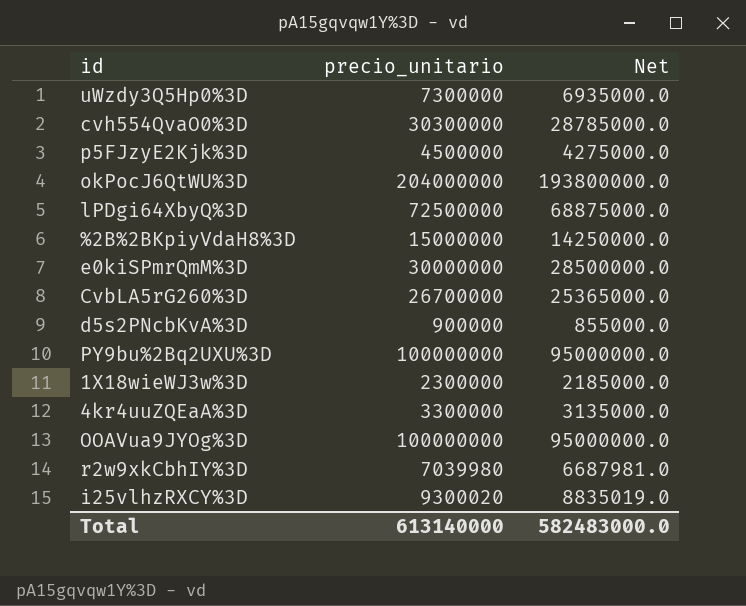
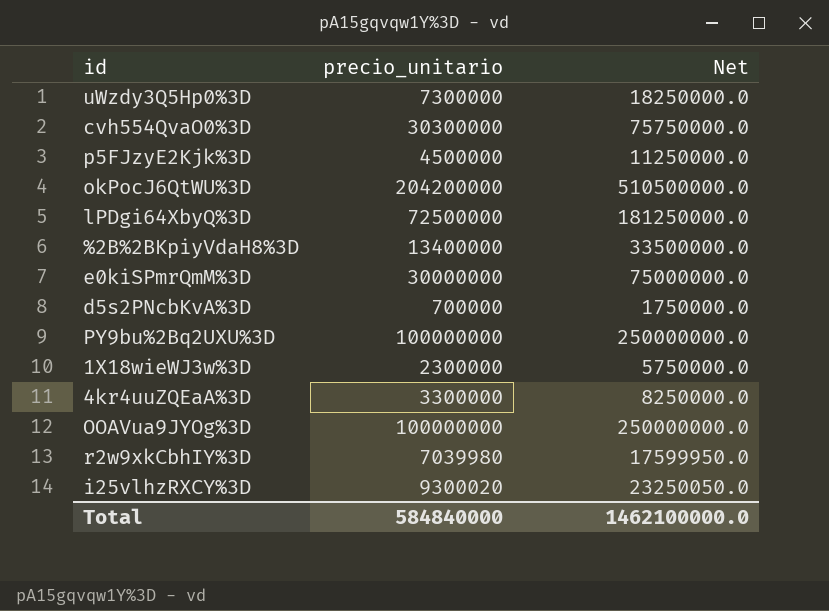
column Net | formula: [precio_unitario] * 0.95 -> [precio_unitario] * 2.5
row CvbLA5rG260%3D: 26700000 | 25365000.0 -> none
okPocJ6QtWU%3D | precio_unitario: 204000000 -> 204200000
%2B%2BKpiyVdaH8%3D | precio_unitario: 15000000 -> 13400000
d5s2PNcbKvA%3D | precio_unitario: 900000 -> 700000
Total | precio_unitario: 613140000 -> 584840000
Total | Net: 582483000.0 -> 1462100000.0

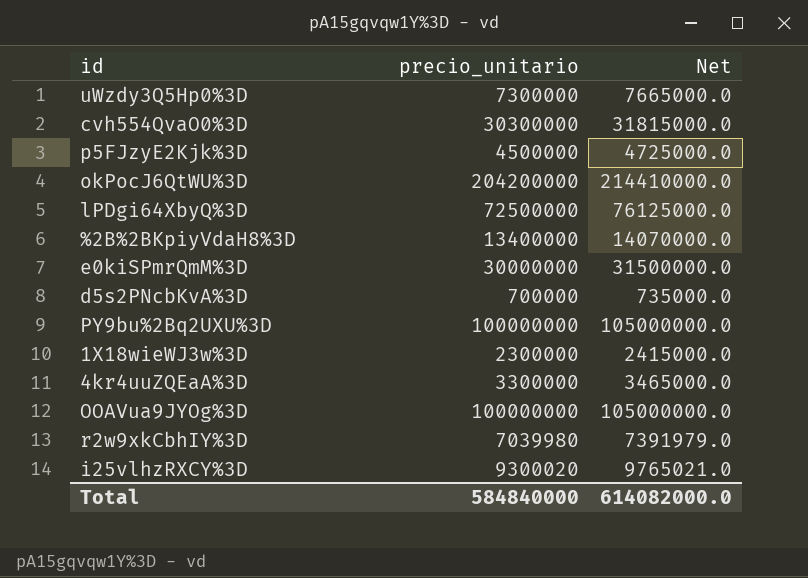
column Net | formula: [precio_unitario] * 2.5 -> [precio_unitario] * 1.05
Total | Net: 1462100000.0 -> 614082000.0

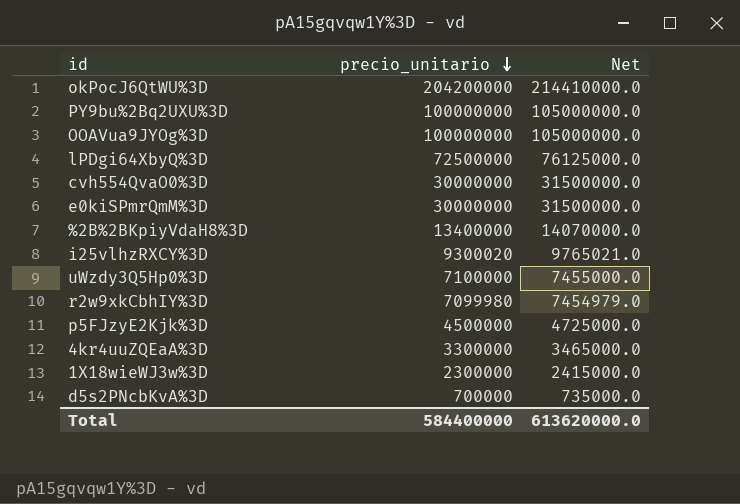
row order: none -> precio_unitario descending
cvh554QvaO0%3D | precio_unitario: 30300000 -> 30000000
cvh554QvaO0%3D | Net: 31815000.0 -> 31500000.0
uWzdy3Q5Hp0%3D | precio_unitario: 7300000 -> 7100000
uWzdy3Q5Hp0%3D | Net: 7665000.0 -> 7455000.0
r2w9xkCbhIY%3D | precio_unitario: 7039980 -> 7099980
r2w9xkCbhIY%3D | Net: 7391979.0 -> 7454979.0
Total | precio_unitario: 584840000 -> 584400000
Total | Net: 614082000.0 -> 613620000.0

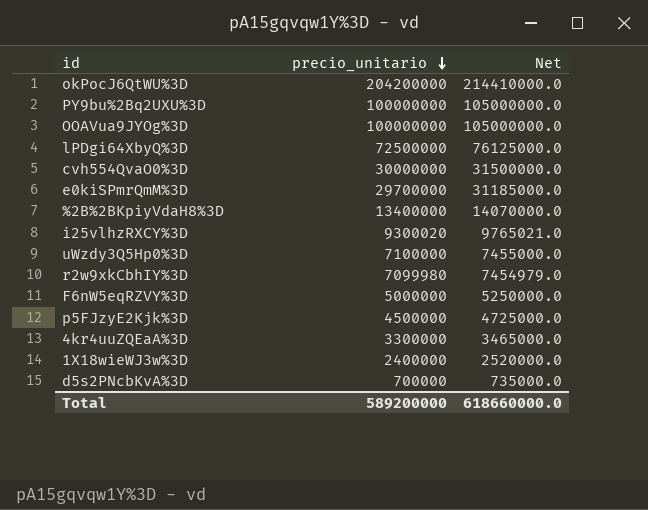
e0kiSPmrQmM%3D | precio_unitario: 30000000 -> 29700000
e0kiSPmrQmM%3D | Net: 31500000.0 -> 31185000.0
row F6nW5eqRZVY%3D: none -> 5000000 | 5250000.0
1X18wieWJ3w%3D | precio_unitario: 2300000 -> 2400000
1X18wieWJ3w%3D | Net: 2415000.0 -> 2520000.0
Total | precio_unitario: 584400000 -> 589200000
Total | Net: 613620000.0 -> 618660000.0

